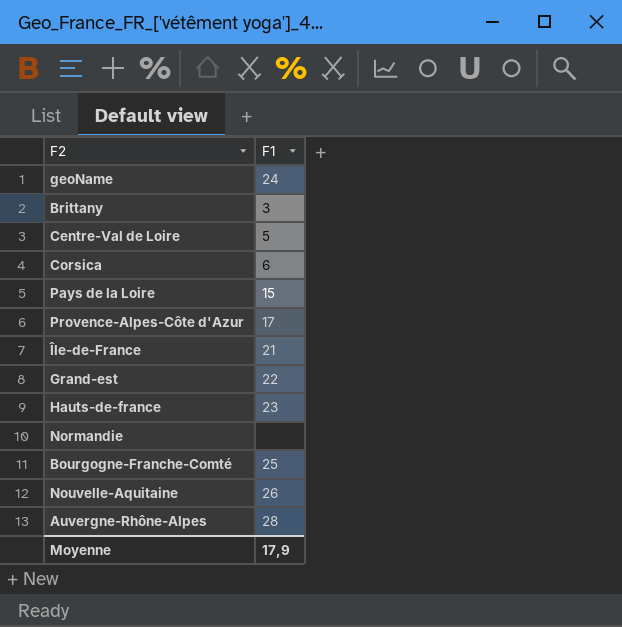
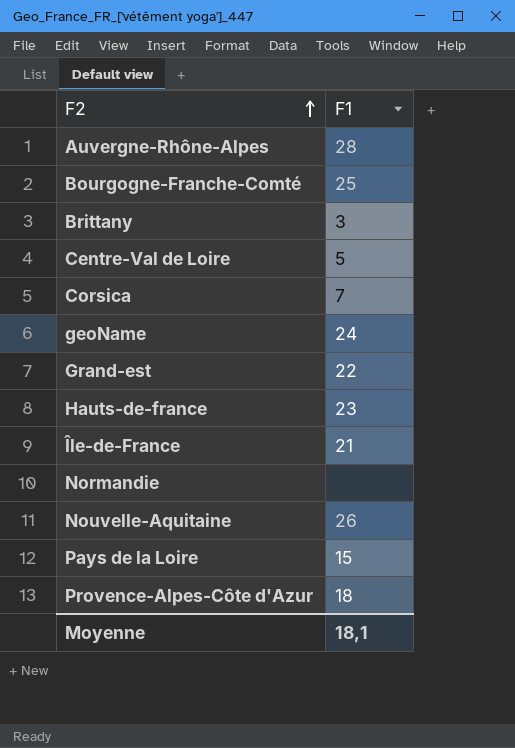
row order: none -> F2 ascending
Corsica | F1: 6 -> 7
Provence-Alpes-Côte d'Azur | F1: 17 -> 18
Moyenne | F1: 17,9 -> 18,1

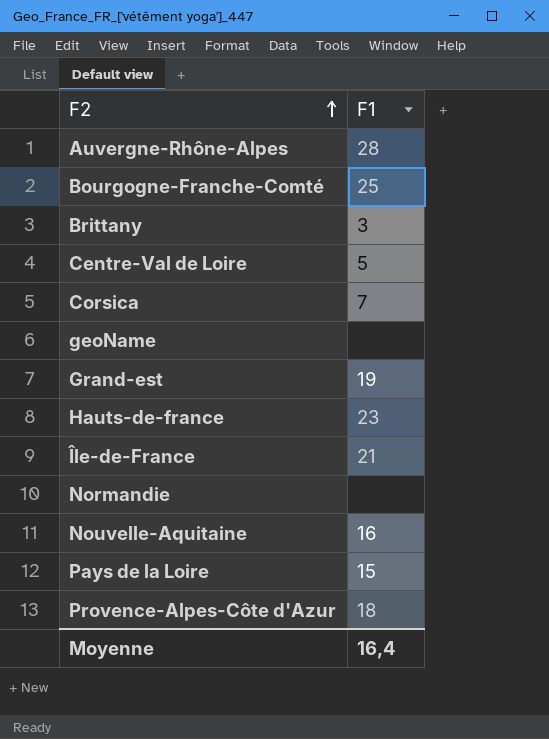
geoName | F1: 24 -> none
Grand-est | F1: 22 -> 19
Nouvelle-Aquitaine | F1: 26 -> 16
Moyenne | F1: 18,1 -> 16,4

